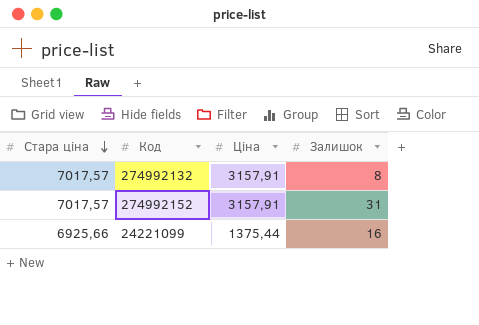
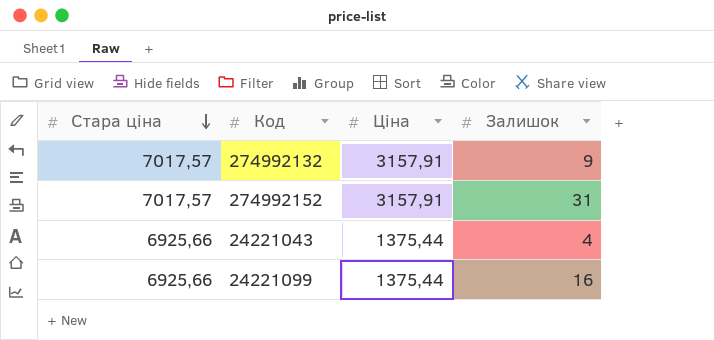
274992132 | Залишок: 8 -> 9
row 24221043: none -> 6925,66 | 1375,44 | 4

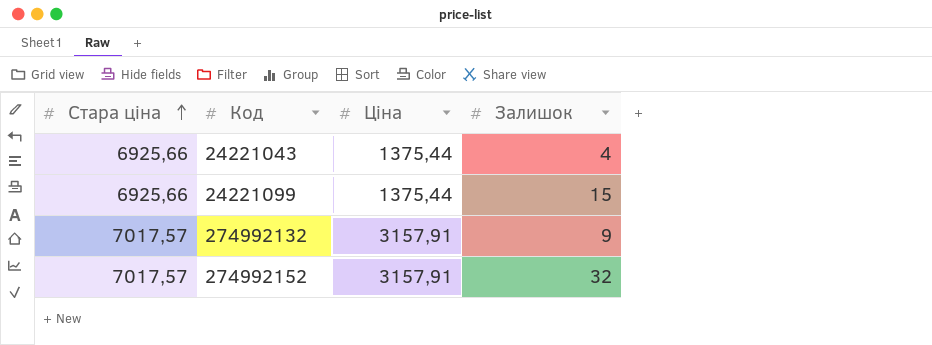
row order: Стара ціна descending -> Стара ціна ascending
24221099 | Залишок: 16 -> 15
274992152 | Залишок: 31 -> 32

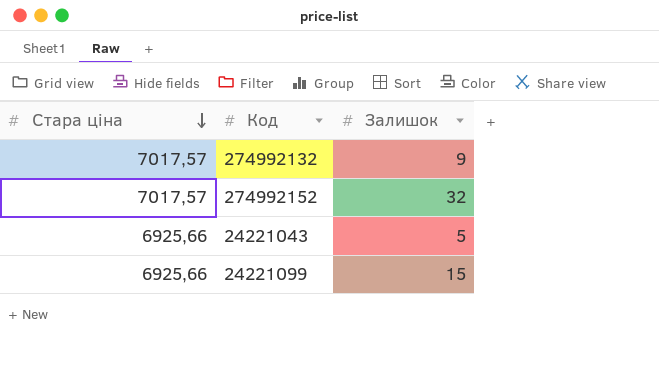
row order: Стара ціна ascending -> Стара ціна descending
column Ціна | position: 3 -> none
24221043 | Залишок: 4 -> 5

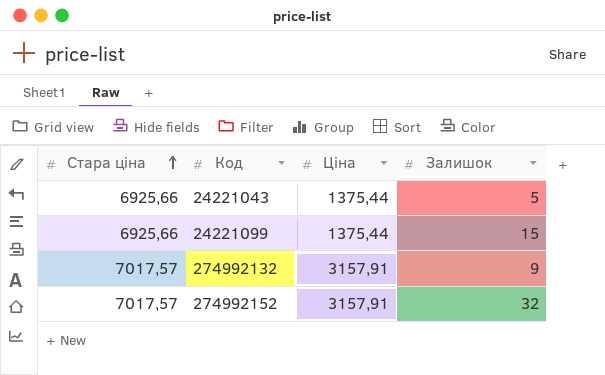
row order: Стара ціна descending -> Стара ціна ascending
column Ціна | position: none -> 3

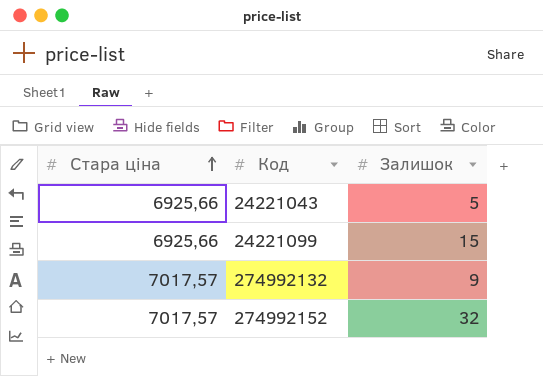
column Ціна | position: 3 -> none

